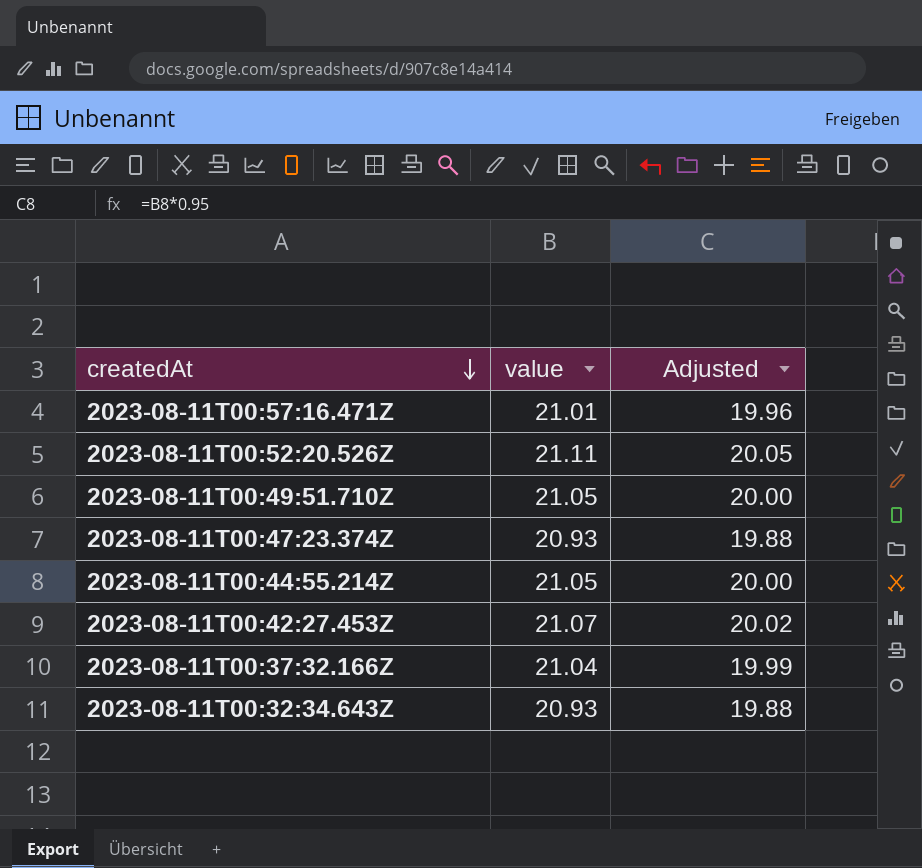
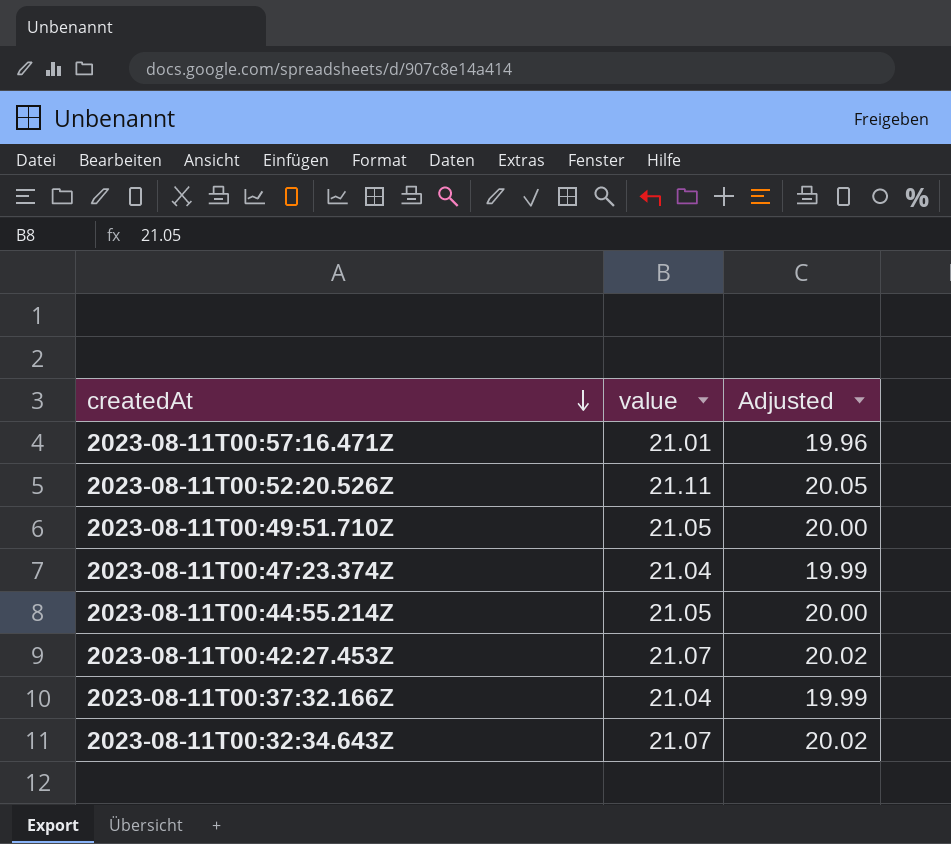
2023-08-11T00:47:23.374Z | value: 20.93 -> 21.04
2023-08-11T00:47:23.374Z | Adjusted: 19.88 -> 19.99
2023-08-11T00:32:34.643Z | value: 20.93 -> 21.07
2023-08-11T00:32:34.643Z | Adjusted: 19.88 -> 20.02

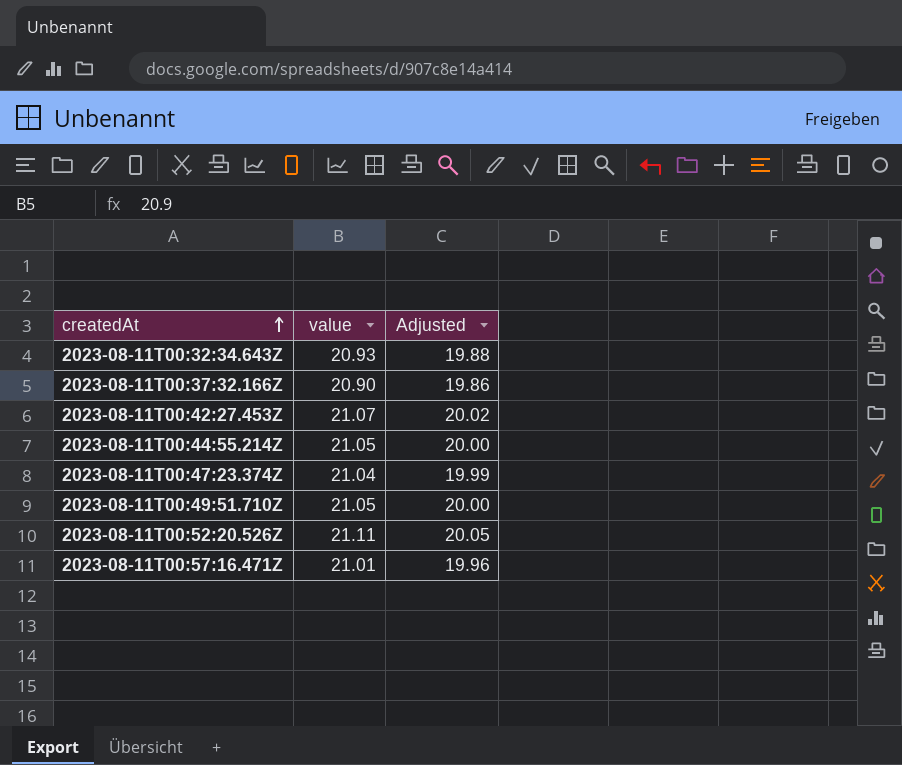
row order: createdAt descending -> createdAt ascending
2023-08-11T00:32:34.643Z | value: 21.07 -> 20.93
2023-08-11T00:32:34.643Z | Adjusted: 20.02 -> 19.88
2023-08-11T00:37:32.166Z | value: 21.04 -> 20.90
2023-08-11T00:37:32.166Z | Adjusted: 19.99 -> 19.86

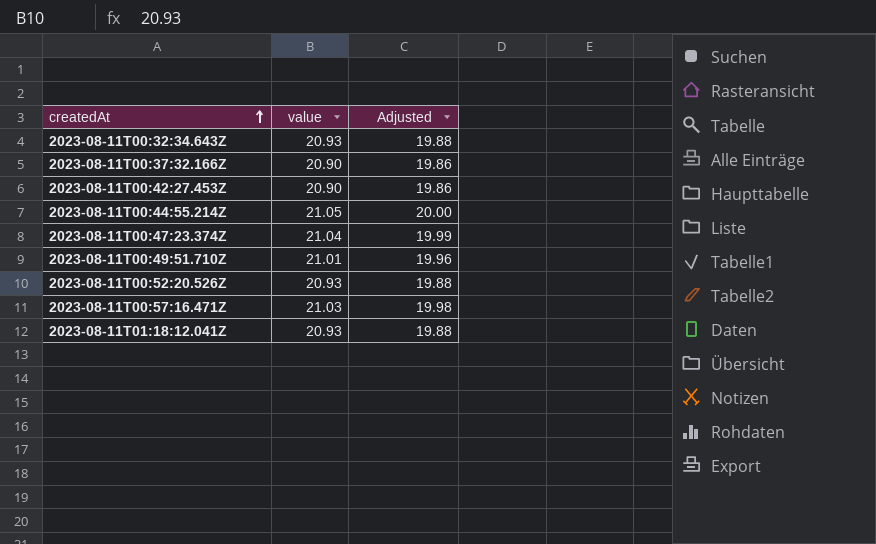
2023-08-11T00:42:27.453Z | value: 21.07 -> 20.90
2023-08-11T00:42:27.453Z | Adjusted: 20.02 -> 19.86
2023-08-11T00:49:51.710Z | value: 21.05 -> 21.01
2023-08-11T00:49:51.710Z | Adjusted: 20.00 -> 19.96
2023-08-11T00:52:20.526Z | value: 21.11 -> 20.93
2023-08-11T00:52:20.526Z | Adjusted: 20.05 -> 19.88
2023-08-11T00:57:16.471Z | value: 21.01 -> 21.03
2023-08-11T00:57:16.471Z | Adjusted: 19.96 -> 19.98
row 2023-08-11T01:18:12.041Z: none -> 20.93 | 19.88

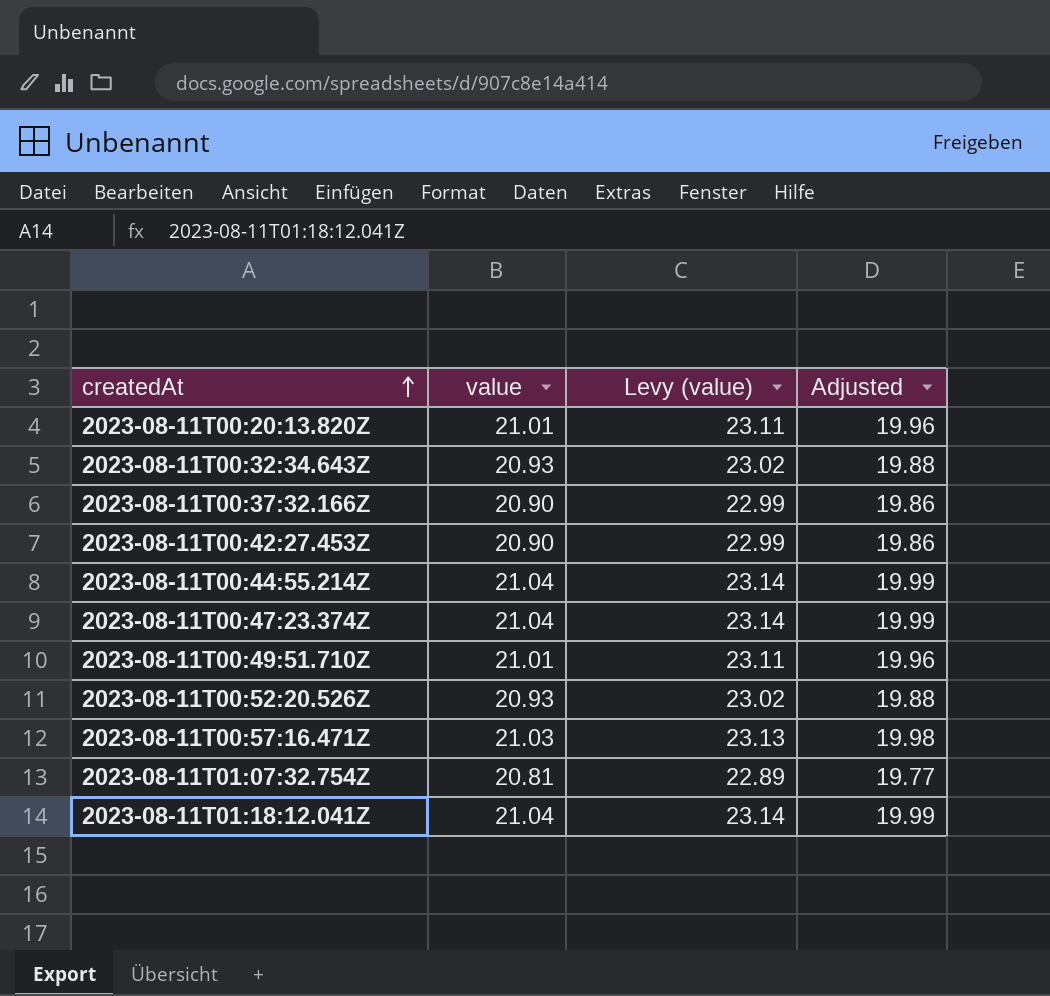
column Levy (value) | formula: none -> [value] * 1.1
row 2023-08-11T00:20:13.820Z: none -> 21.01 | 23.11 | 19.96
2023-08-11T00:44:55.214Z | value: 21.05 -> 21.04
2023-08-11T00:44:55.214Z | Adjusted: 20.00 -> 19.99
row 2023-08-11T01:07:32.754Z: none -> 20.81 | 22.89 | 19.77
2023-08-11T01:18:12.041Z | value: 20.93 -> 21.04
2023-08-11T01:18:12.041Z | Adjusted: 19.88 -> 19.99

